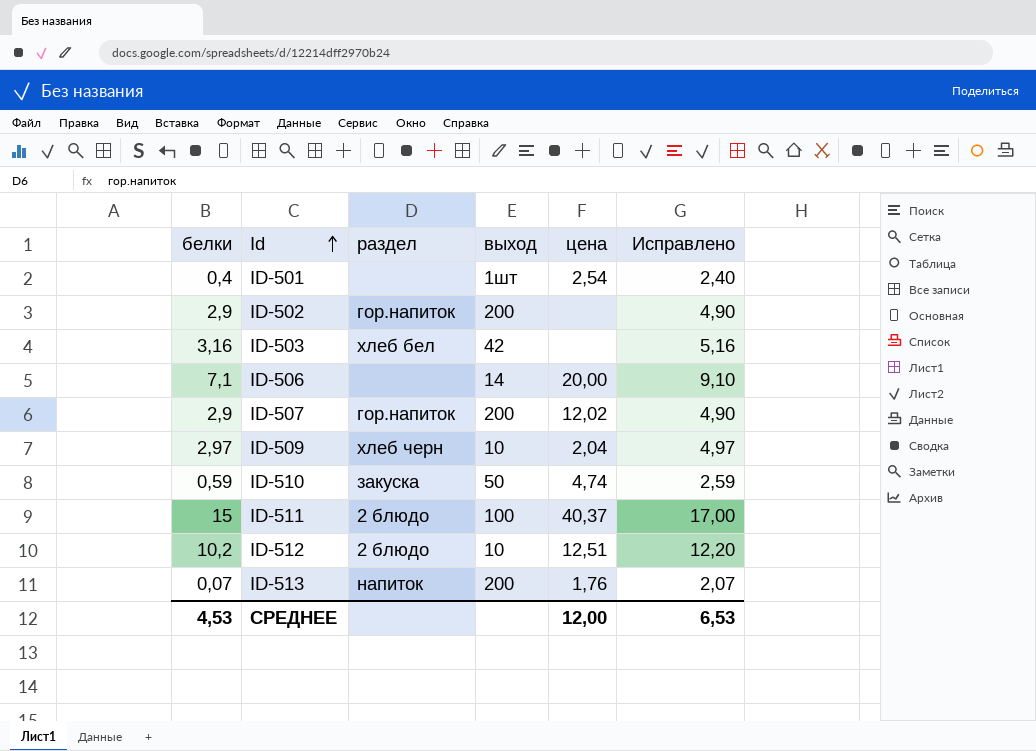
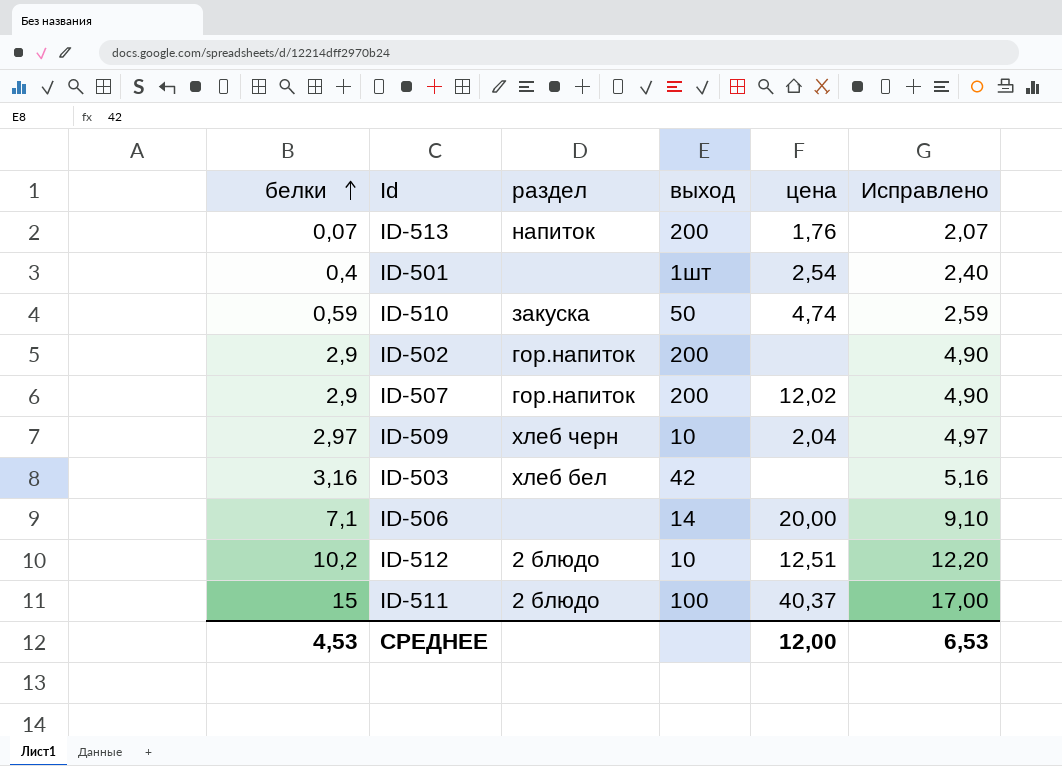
row order: Id ascending -> белки ascending

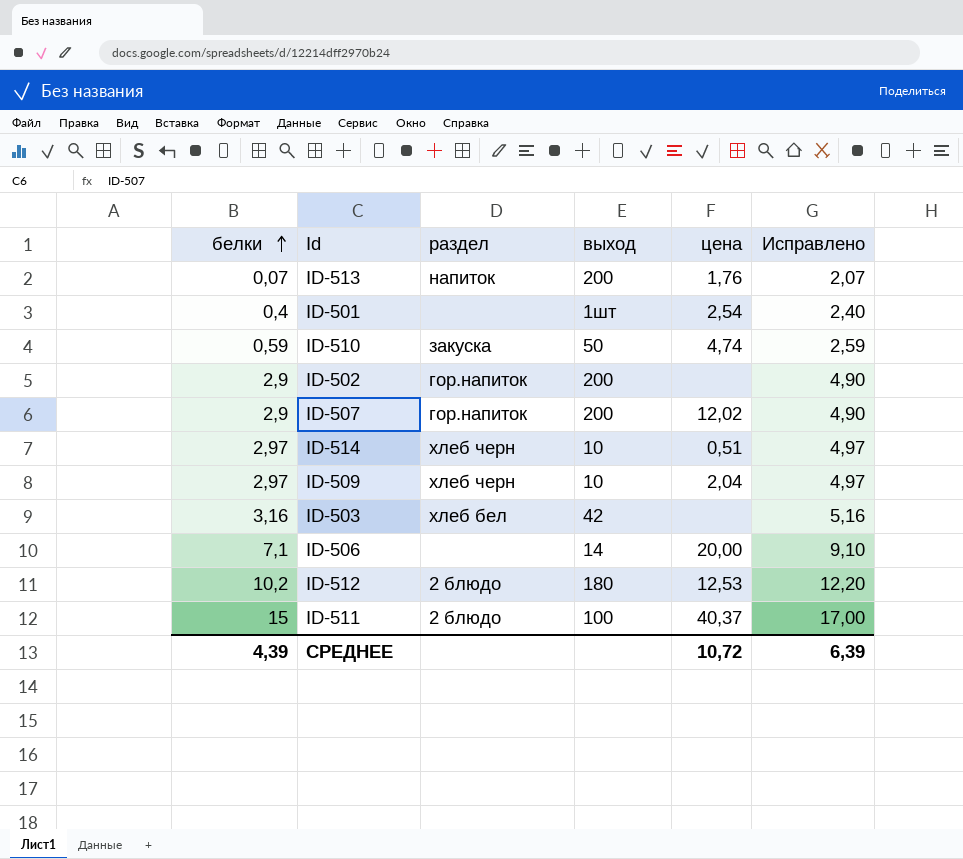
row ID-514: none -> 2,97 | хлеб черн | 10 | 0,51 | 4,97
ID-512 | выход: 10 -> 180
ID-512 | цена: 12,51 -> 12,53
СРЕДНЕЕ | белки: 4,53 -> 4,39
СРЕДНЕЕ | цена: 12,00 -> 10,72
СРЕДНЕЕ | Исправлено: 6,53 -> 6,39

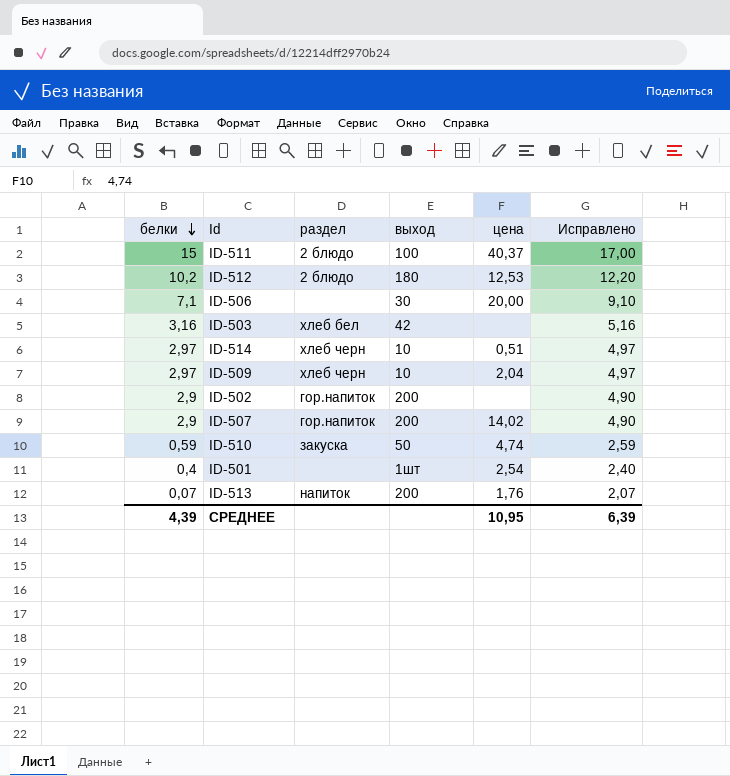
row order: белки ascending -> белки descending
ID-506 | выход: 14 -> 30
ID-507 | цена: 12,02 -> 14,02
СРЕДНЕЕ | цена: 10,72 -> 10,95

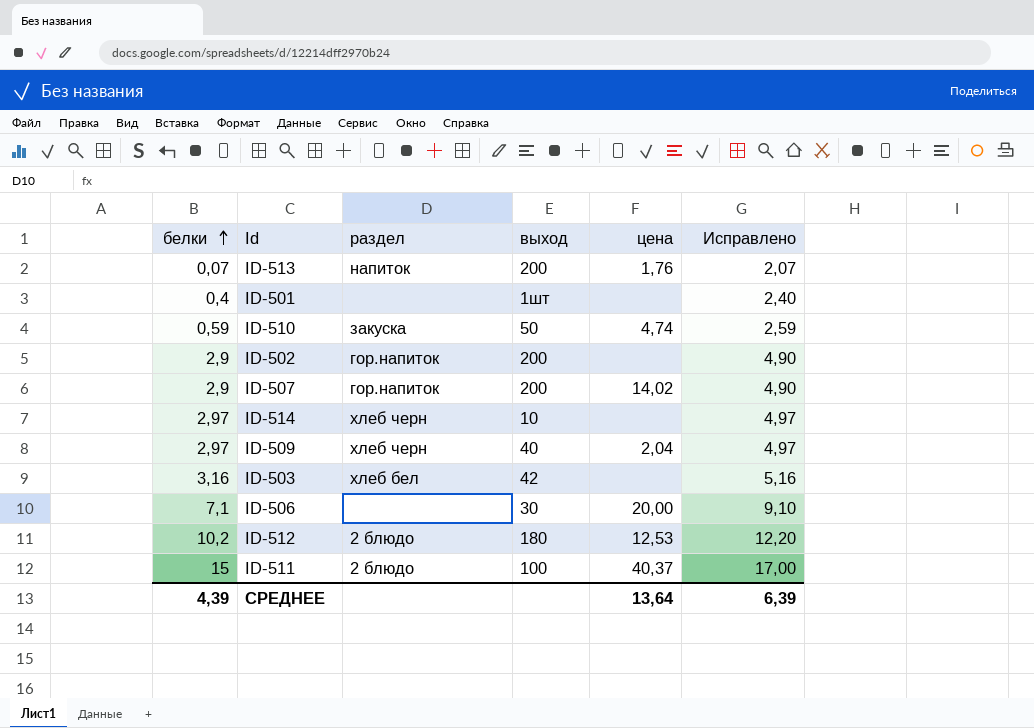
row order: белки descending -> белки ascending
ID-501 | цена: 2,54 -> none
ID-514 | цена: 0,51 -> none
ID-509 | выход: 10 -> 40
СРЕДНЕЕ | цена: 10,95 -> 13,64

